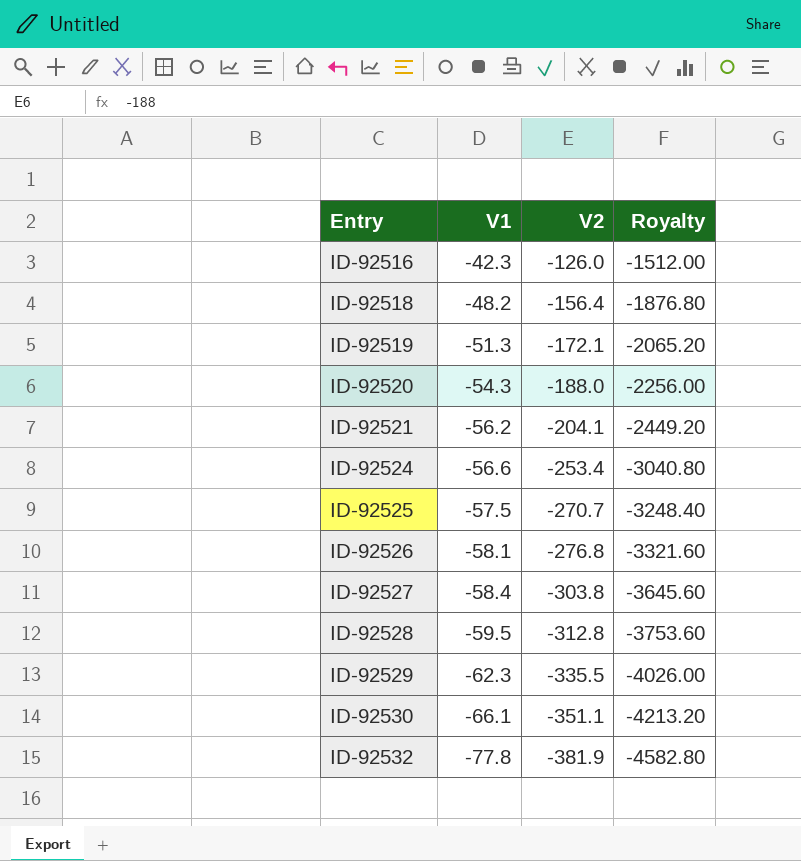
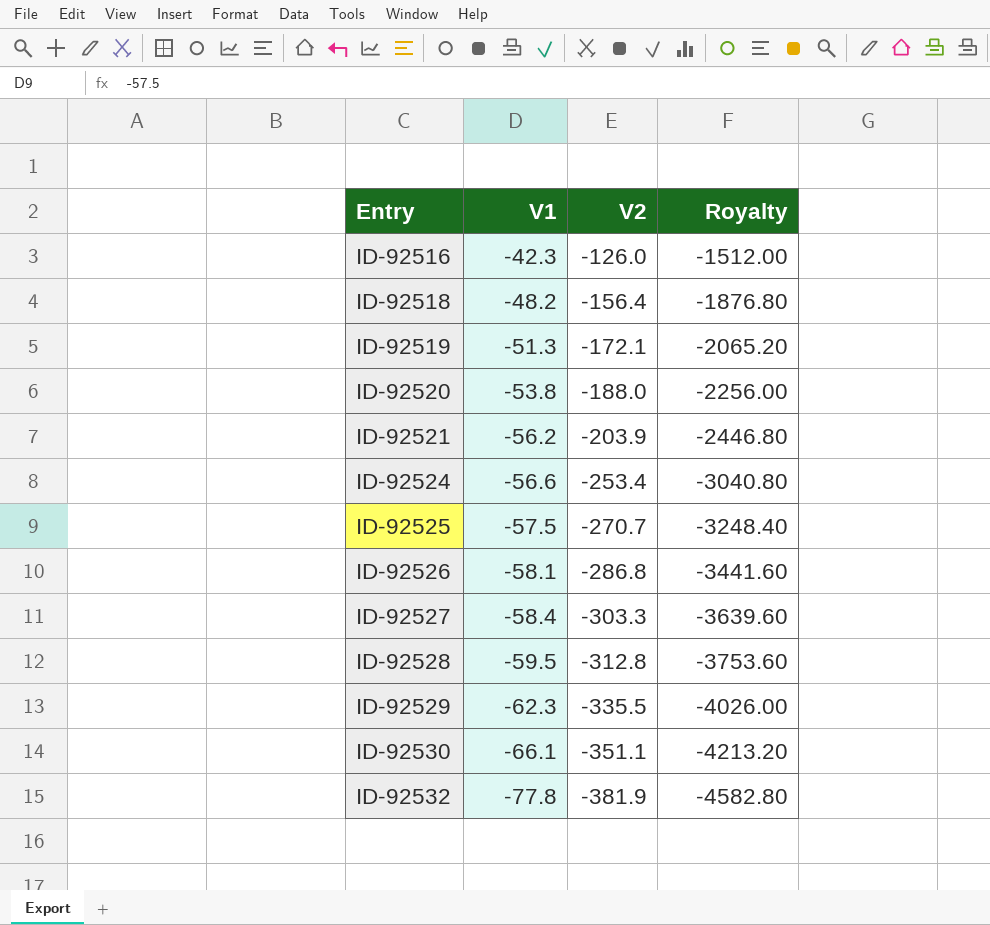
ID-92520 | V1: -54.3 -> -53.8
ID-92521 | V2: -204.1 -> -203.9
ID-92521 | Royalty: -2449.20 -> -2446.80
ID-92526 | V2: -276.8 -> -286.8
ID-92526 | Royalty: -3321.60 -> -3441.60
ID-92527 | V2: -303.8 -> -303.3
ID-92527 | Royalty: -3645.60 -> -3639.60

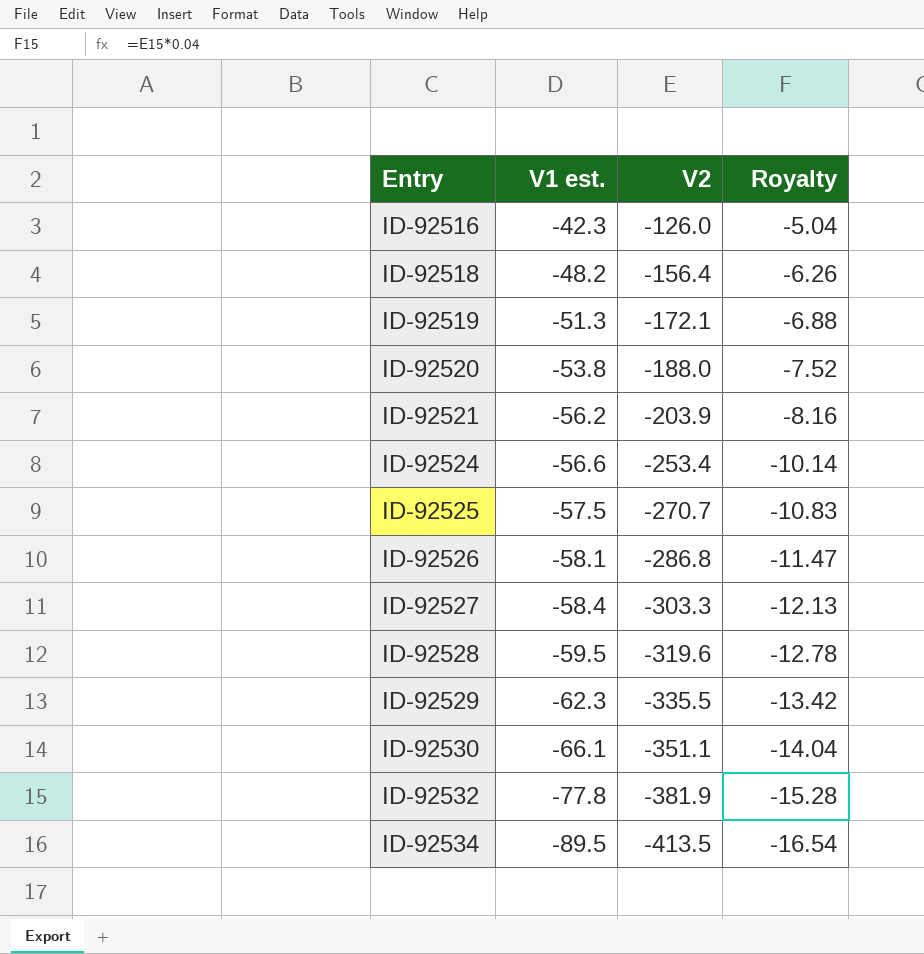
column name: V1 -> V1 est.
column Royalty | formula: [V2] * 12 -> [V2] * 0.04
ID-92528 | V2: -312.8 -> -319.6
row ID-92534: none -> -89.5 | -413.5 | -16.54

